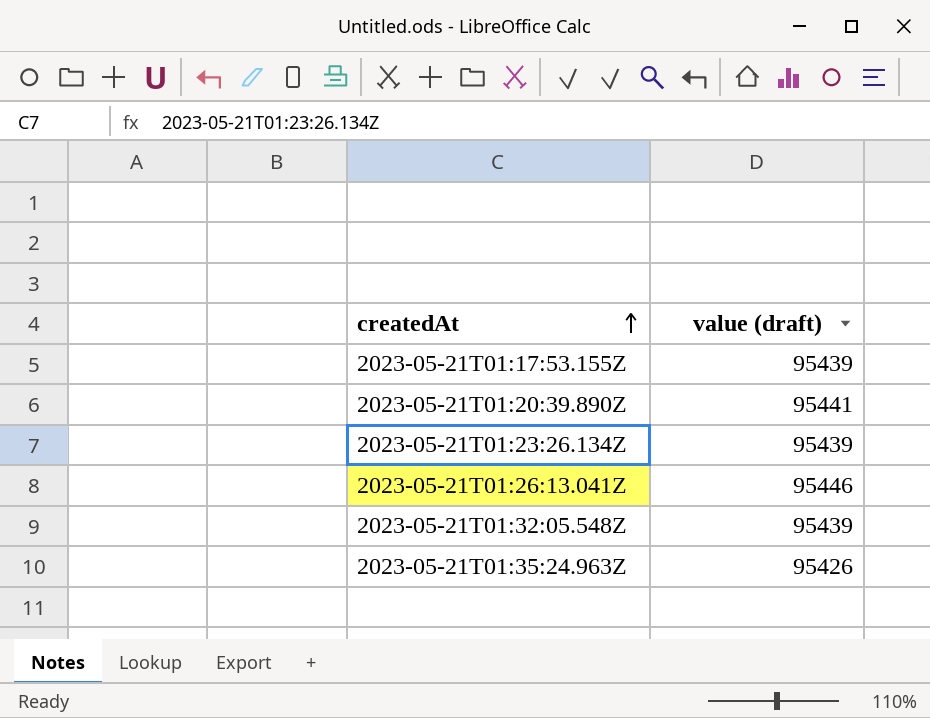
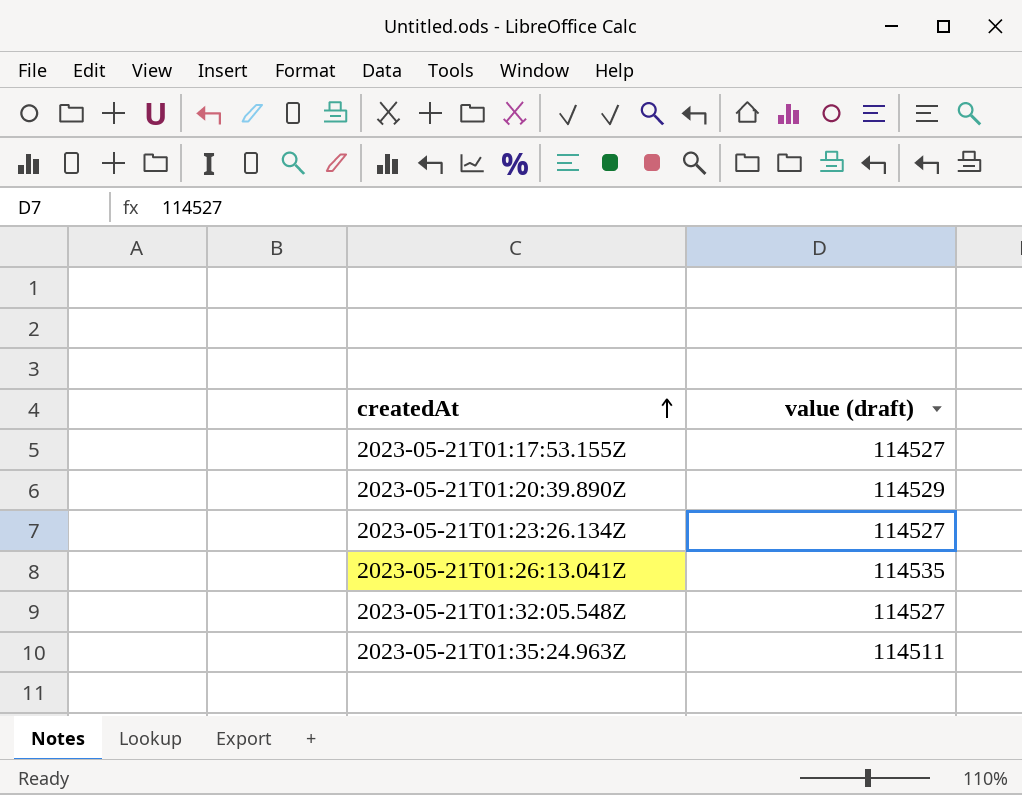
2023-05-21T01:17:53.155Z | value (draft): 95439 -> 114527
2023-05-21T01:20:39.890Z | value (draft): 95441 -> 114529
2023-05-21T01:23:26.134Z | value (draft): 95439 -> 114527
2023-05-21T01:26:13.041Z | value (draft): 95446 -> 114535
2023-05-21T01:32:05.548Z | value (draft): 95439 -> 114527
2023-05-21T01:35:24.963Z | value (draft): 95426 -> 114511

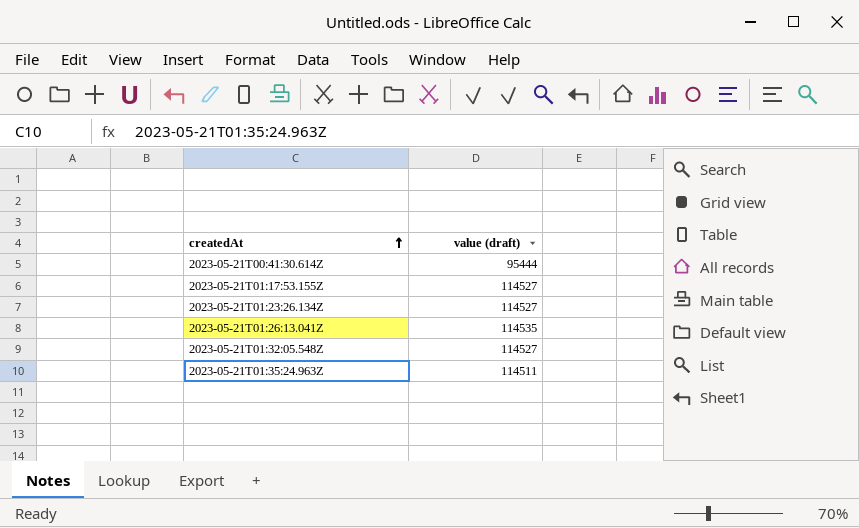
row 2023-05-21T01:20:39.890Z: 114529 -> none
row 2023-05-21T00:41:30.614Z: none -> 95444

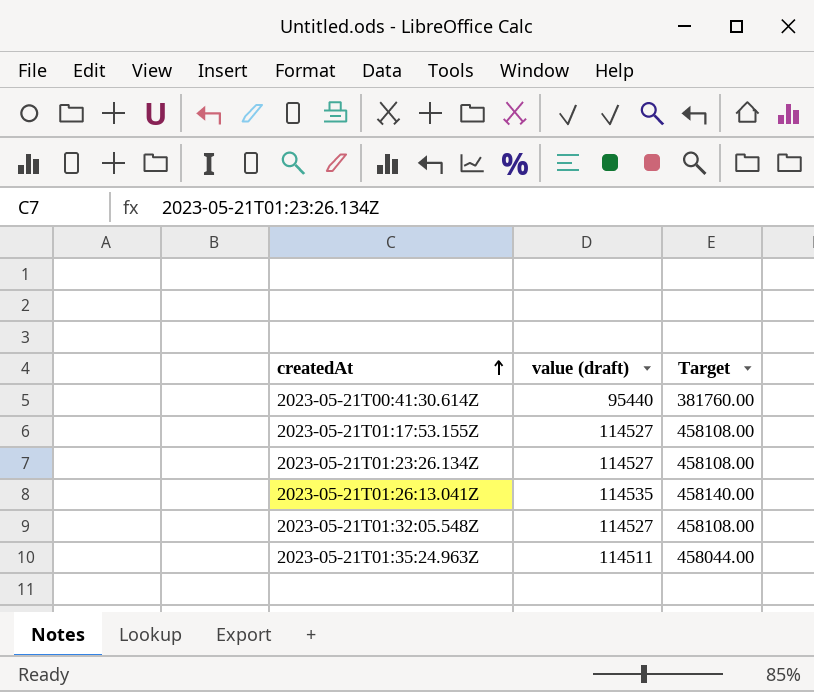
column Target | formula: none -> [value (draft)] * 4
2023-05-21T00:41:30.614Z | value (draft): 95444 -> 95440

